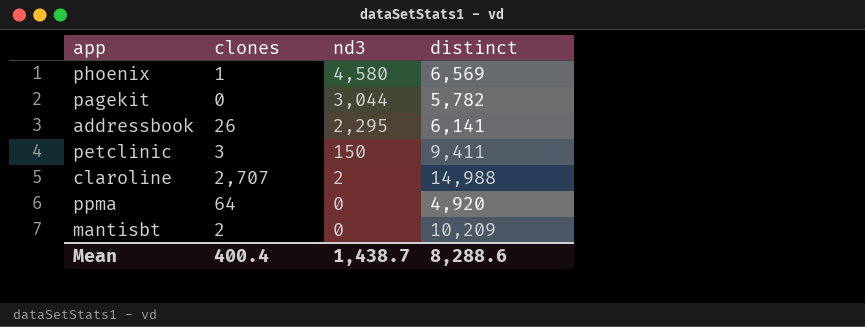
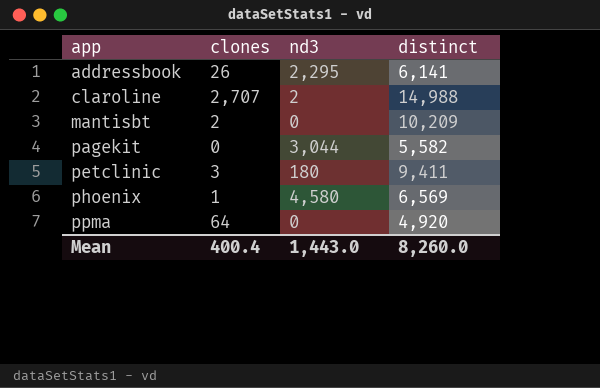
row order: nd3 descending -> app ascending
pagekit | distinct: 5,782 -> 5,582
petclinic | nd3: 150 -> 180
Mean | nd3: 1,438.7 -> 1,443.0
Mean | distinct: 8,288.6 -> 8,260.0

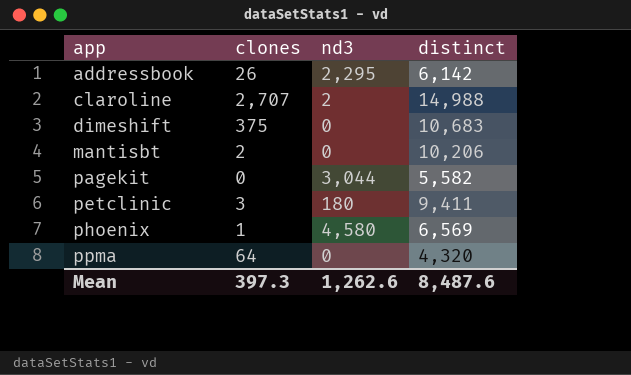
addressbook | distinct: 6,141 -> 6,142
row dimeshift: none -> 375 | 0 | 10,683
mantisbt | distinct: 10,209 -> 10,206
ppma | distinct: 4,920 -> 4,320
Mean | clones: 400.4 -> 397.3
Mean | nd3: 1,443.0 -> 1,262.6
Mean | distinct: 8,260.0 -> 8,487.6

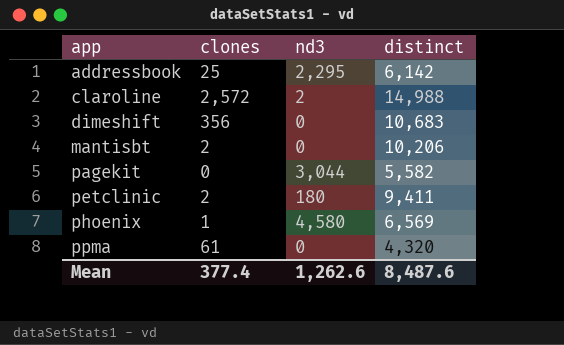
addressbook | clones: 26 -> 25
claroline | clones: 2,707 -> 2,572
dimeshift | clones: 375 -> 356
petclinic | clones: 3 -> 2
ppma | clones: 64 -> 61
Mean | clones: 397.3 -> 377.4

